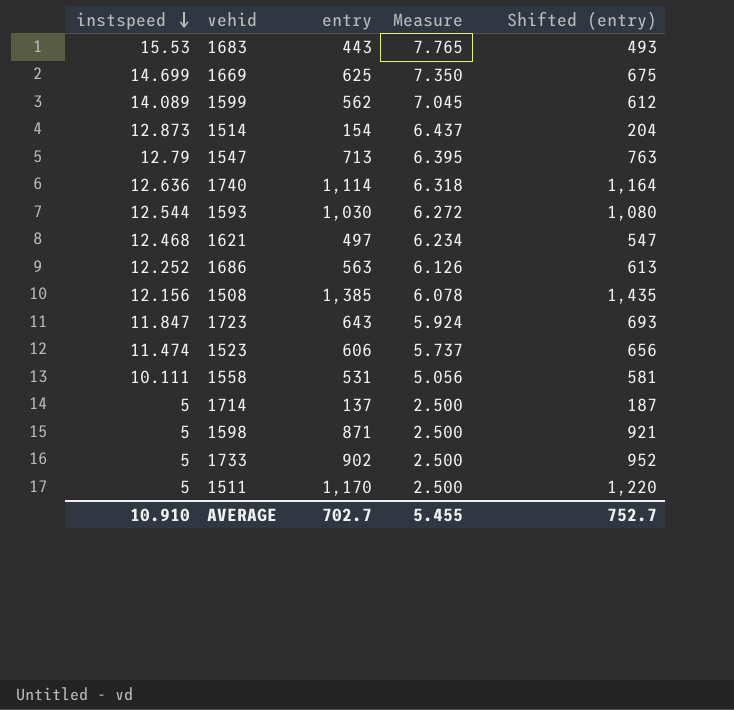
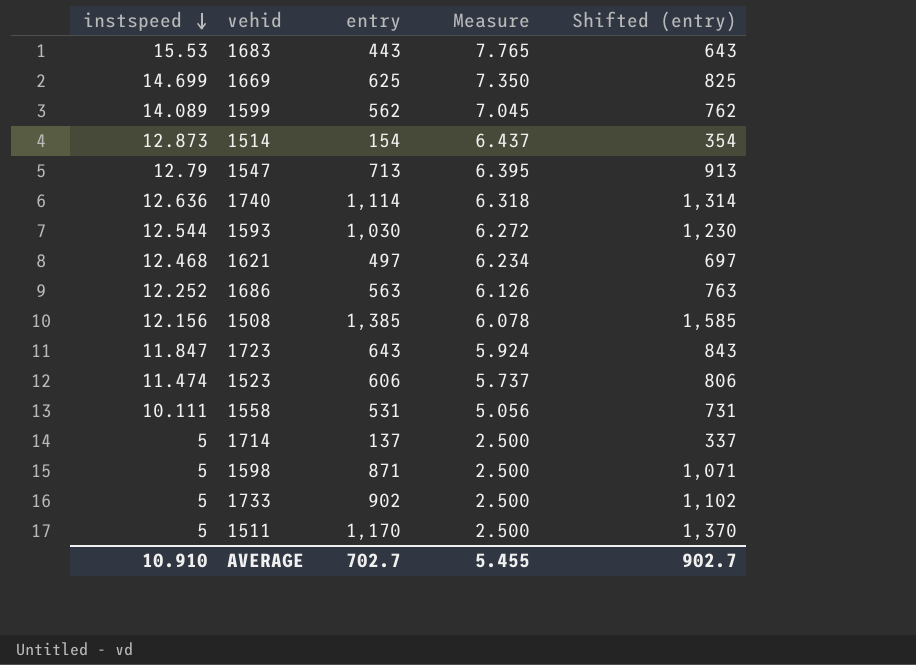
column Shifted (entry) | formula: [entry] + 50 -> [entry] + 200
AVERAGE | Shifted (entry): 752.7 -> 902.7

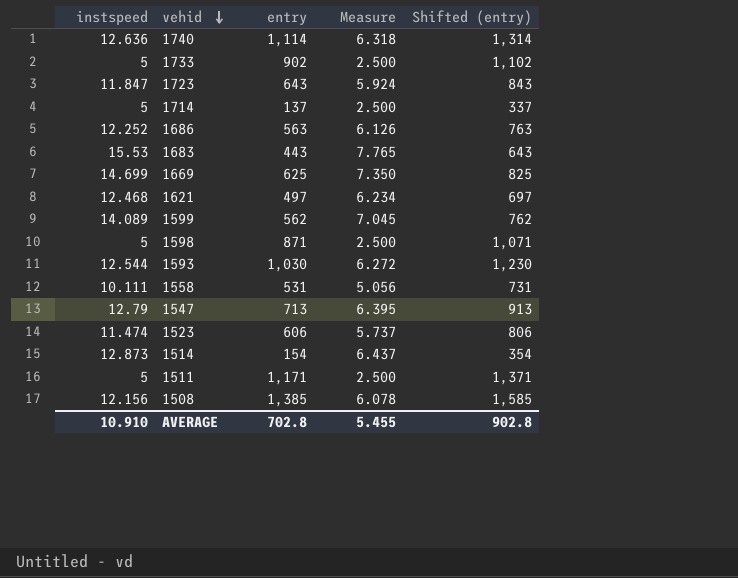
row order: instspeed descending -> vehid descending
1511 | entry: 1,170 -> 1,171
1511 | Shifted (entry): 1,370 -> 1,371
AVERAGE | entry: 702.7 -> 702.8
AVERAGE | Shifted (entry): 902.7 -> 902.8

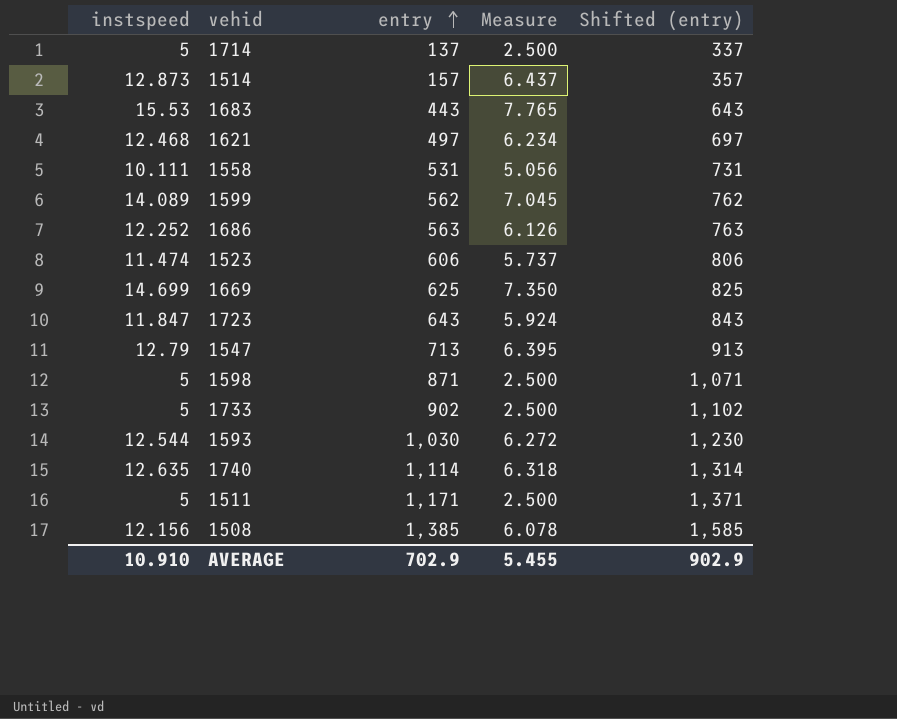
row order: vehid descending -> entry ascending
1514 | entry: 154 -> 157
1514 | Shifted (entry): 354 -> 357
1740 | instspeed: 12.636 -> 12.635
AVERAGE | entry: 702.8 -> 702.9
AVERAGE | Shifted (entry): 902.8 -> 902.9

